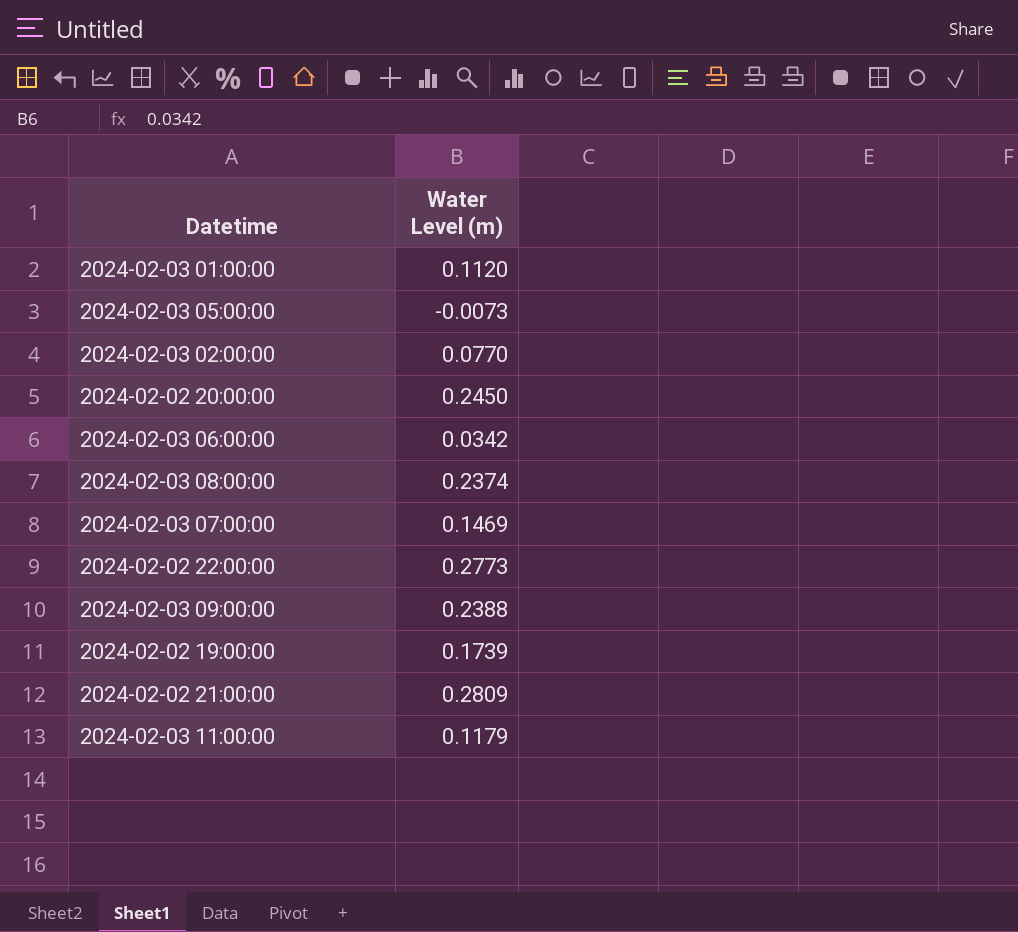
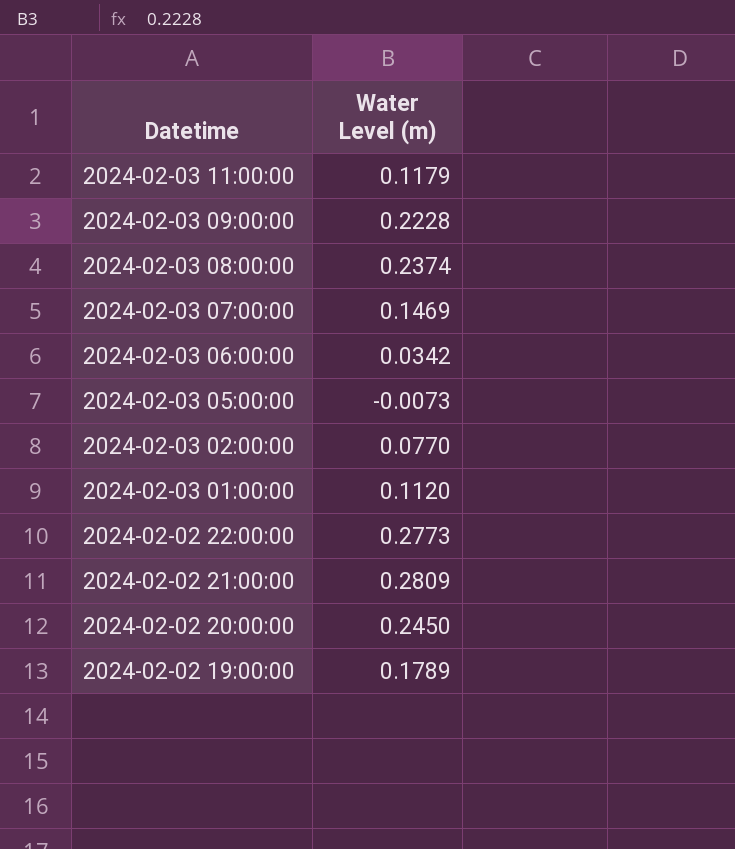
row order: none -> Datetime descending
2024-02-03 09:00:00 | Water Level (m): 0.2388 -> 0.2228
2024-02-02 19:00:00 | Water Level (m): 0.1739 -> 0.1789

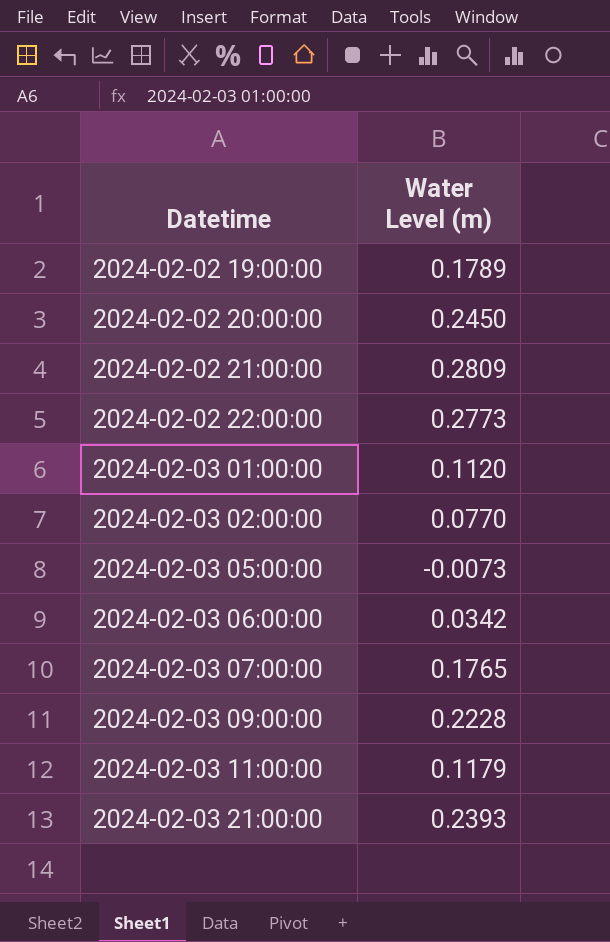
row order: Datetime descending -> Datetime ascending
row 2024-02-03 08:00:00: 0.2374 -> none
2024-02-03 07:00:00 | Water Level (m): 0.1469 -> 0.1765
row 2024-02-03 21:00:00: none -> 0.2393

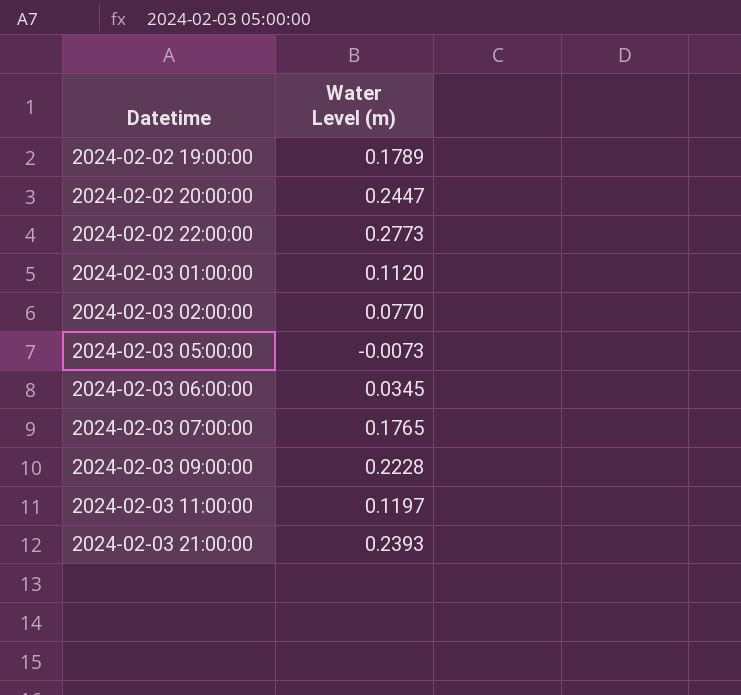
row 2024-02-02 21:00:00: 0.2809 -> none
2024-02-02 20:00:00 | Water Level (m): 0.2450 -> 0.2447
2024-02-03 06:00:00 | Water Level (m): 0.0342 -> 0.0345
2024-02-03 11:00:00 | Water Level (m): 0.1179 -> 0.1197

